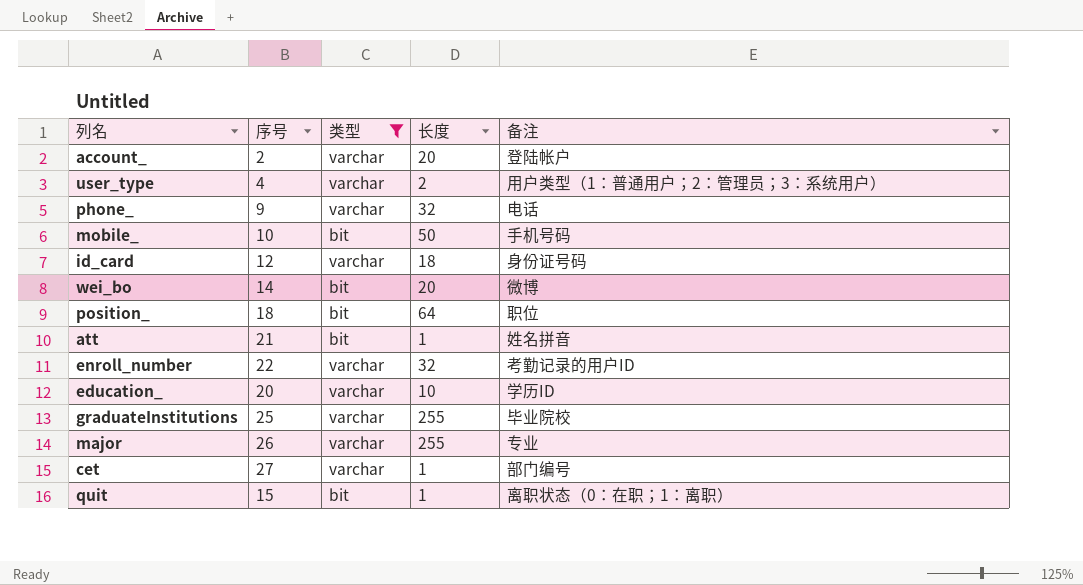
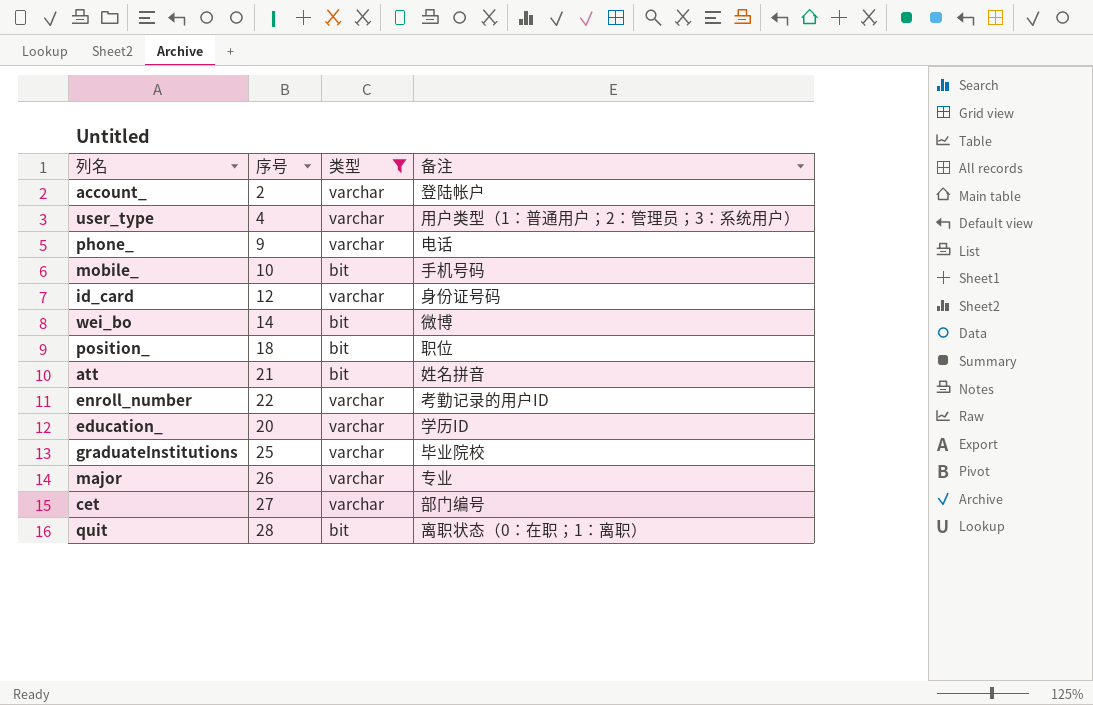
column 长度 | position: 4 -> none
quit | 序号: 15 -> 28

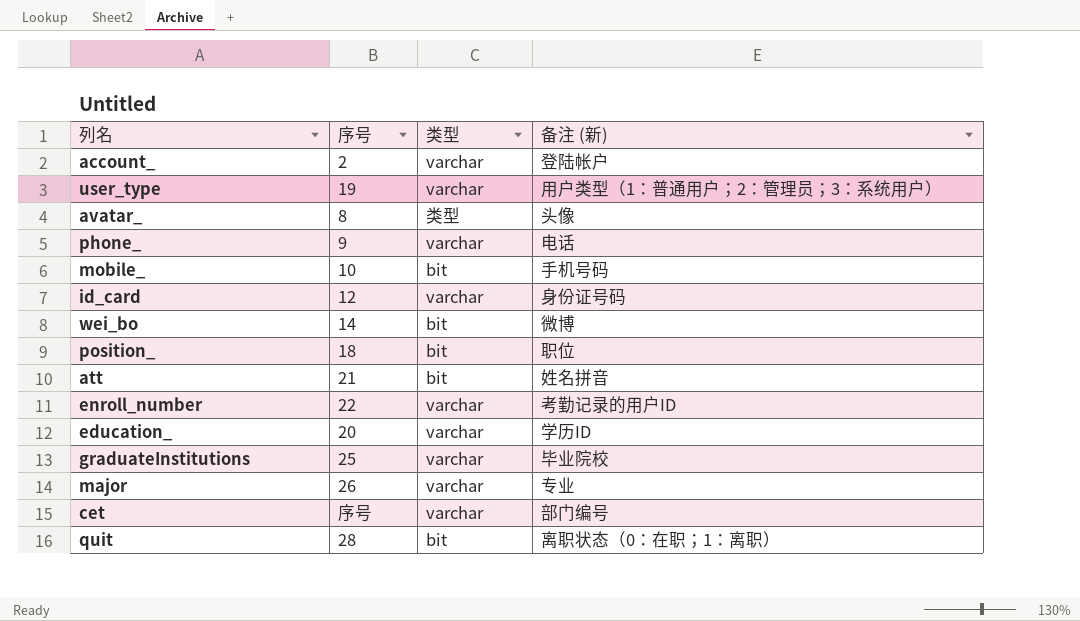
filter: 类型 != 类型 -> none
column name: 备注 -> 备注 (新)
user_type | 序号: 4 -> 19
cet | 序号: 27 -> 序号

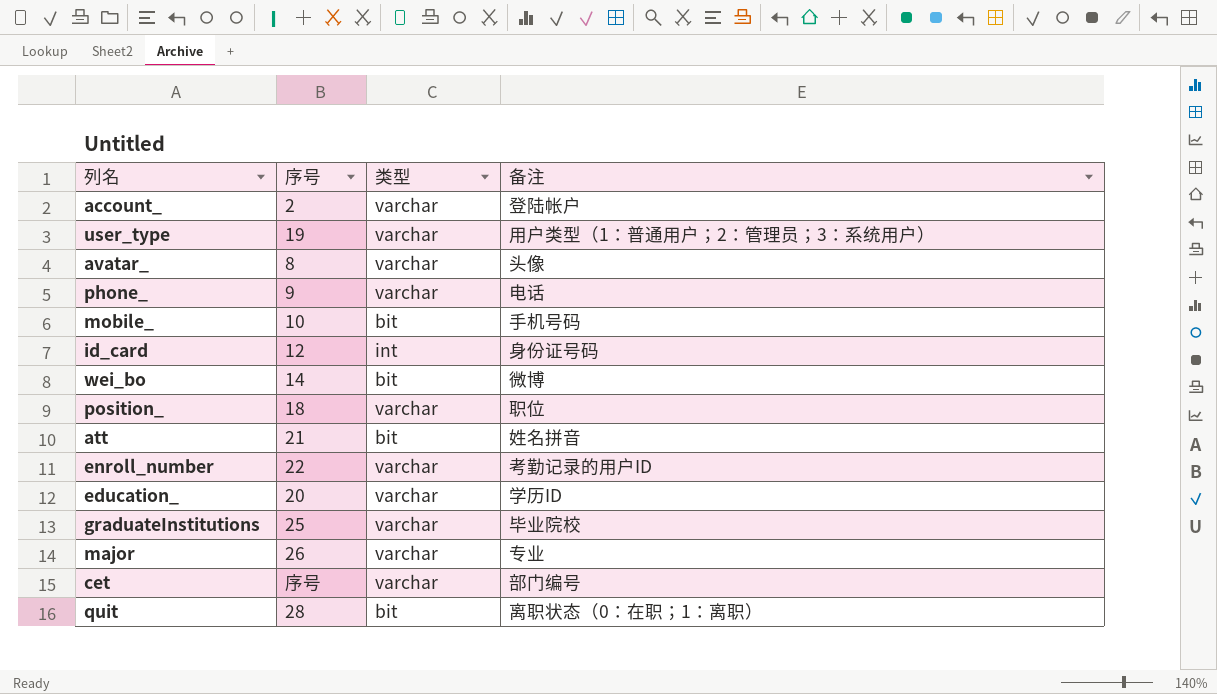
column name: 备注 (新) -> 备注
avatar_ | 类型: 类型 -> varchar
id_card | 类型: varchar -> int
position_ | 类型: bit -> varchar

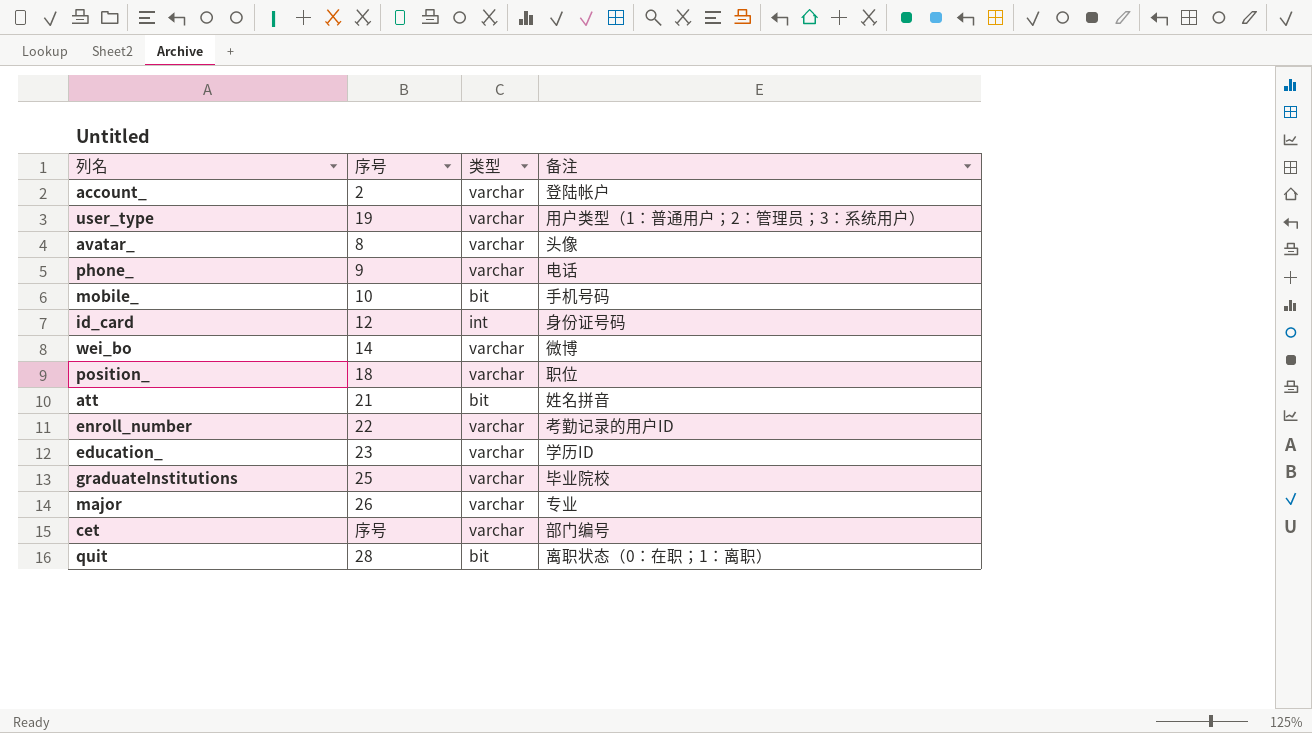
wei_bo | 类型: bit -> varchar
education_ | 序号: 20 -> 23

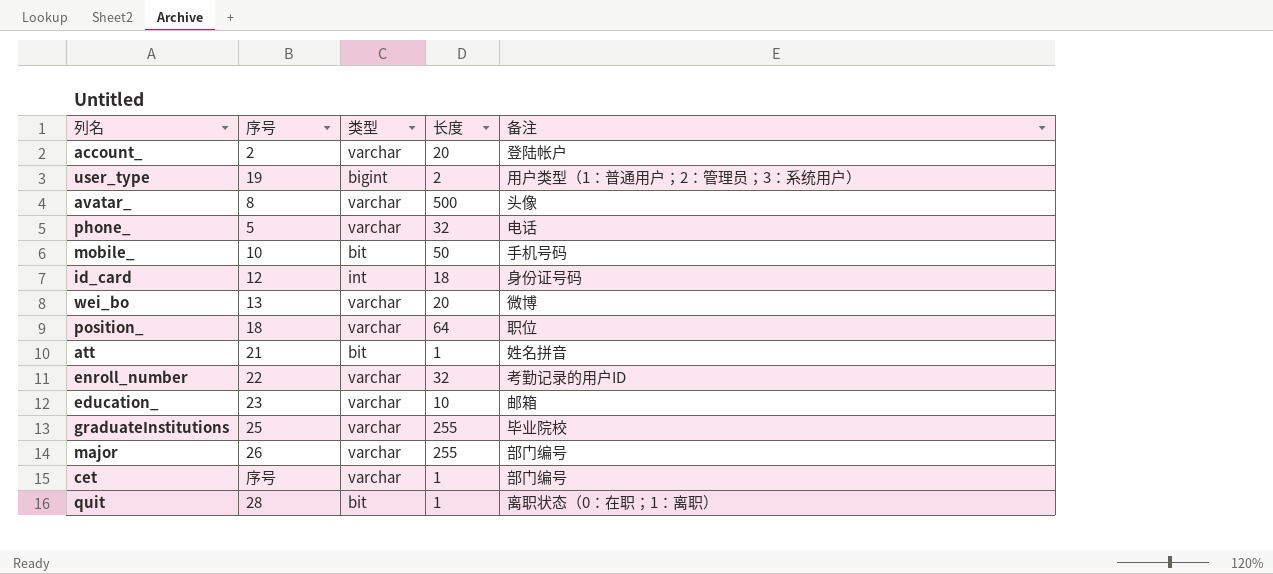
column 长度 | position: none -> 4
user_type | 类型: varchar -> bigint
phone_ | 序号: 9 -> 5
wei_bo | 序号: 14 -> 13
education_ | 备注: 学历ID -> 邮箱
major | 备注: 专业 -> 部门编号

